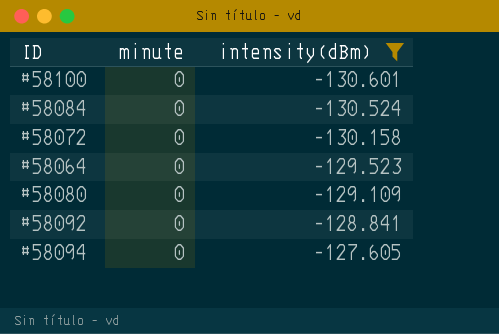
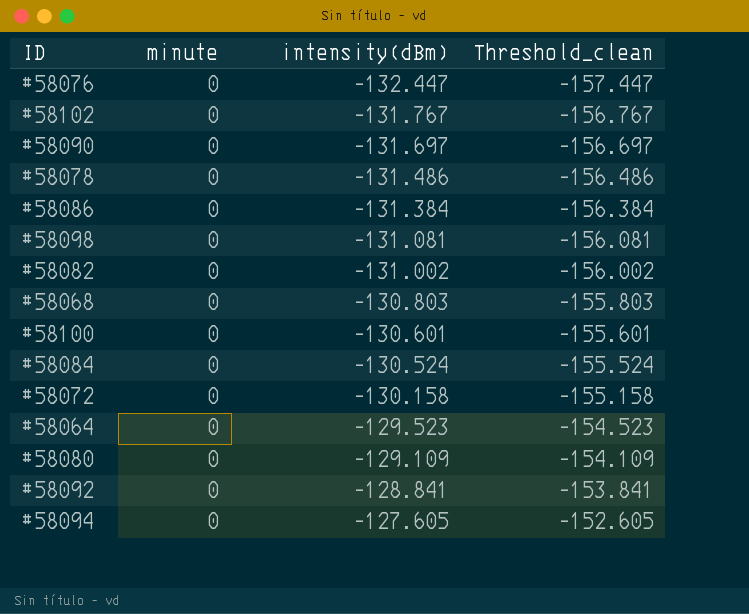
filter: intensity(dBm) >= -130.601 -> none
column Threshold_clean | formula: none -> [intensity(dBm)] - 25

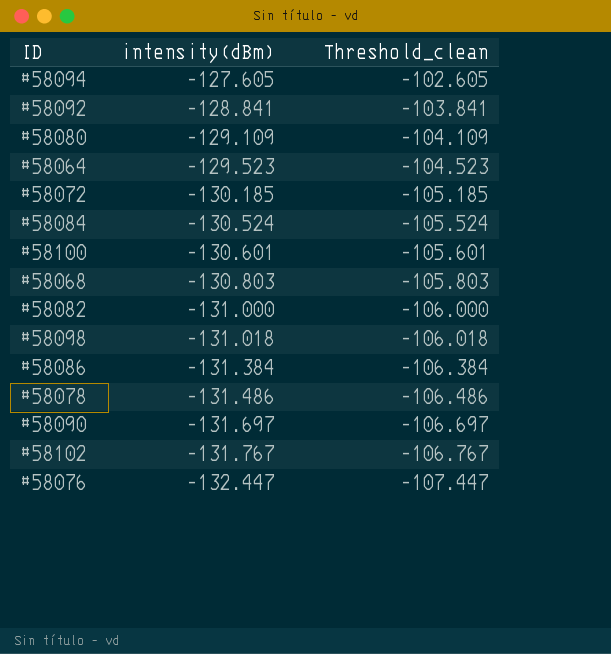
row order: intensity(dBm) ascending -> intensity(dBm) descending
column minute | position: 2 -> none
column Threshold_clean | formula: [intensity(dBm)] - 25 -> [intensity(dBm)] + 25
#58072 | intensity(dBm): -130.158 -> -130.185
#58082 | intensity(dBm): -131.002 -> -131.000
#58098 | intensity(dBm): -131.081 -> -131.018

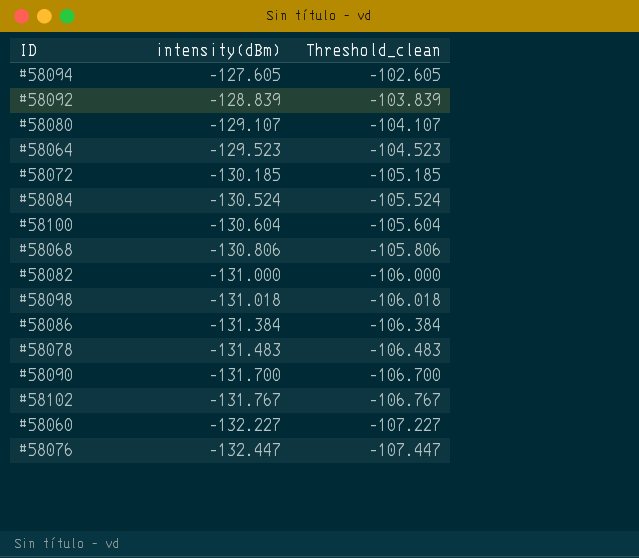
#58092 | intensity(dBm): -128.841 -> -128.839
#58092 | Threshold_clean: -103.841 -> -103.839
#58080 | intensity(dBm): -129.109 -> -129.107
#58080 | Threshold_clean: -104.109 -> -104.107
#58100 | intensity(dBm): -130.601 -> -130.604
#58100 | Threshold_clean: -105.601 -> -105.604
#58068 | intensity(dBm): -130.803 -> -130.806
#58068 | Threshold_clean: -105.803 -> -105.806
#58078 | intensity(dBm): -131.486 -> -131.483
#58078 | Threshold_clean: -106.486 -> -106.483
#58090 | intensity(dBm): -131.697 -> -131.700
#58090 | Threshold_clean: -106.697 -> -106.700
row #58060: none -> -132.227 | -107.227

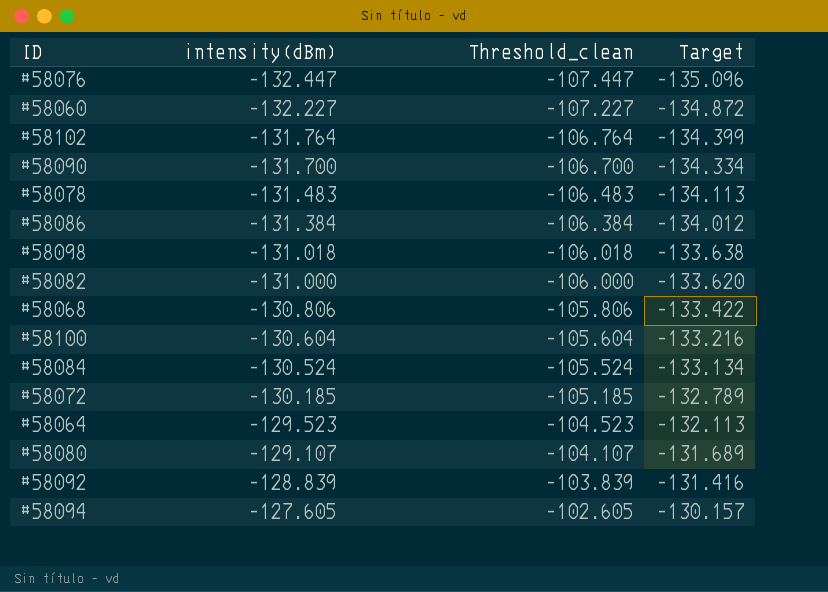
row order: intensity(dBm) descending -> intensity(dBm) ascending
column Target | formula: none -> [intensity(dBm)] * 1.02
#58102 | intensity(dBm): -131.767 -> -131.764
#58102 | Threshold_clean: -106.767 -> -106.764

